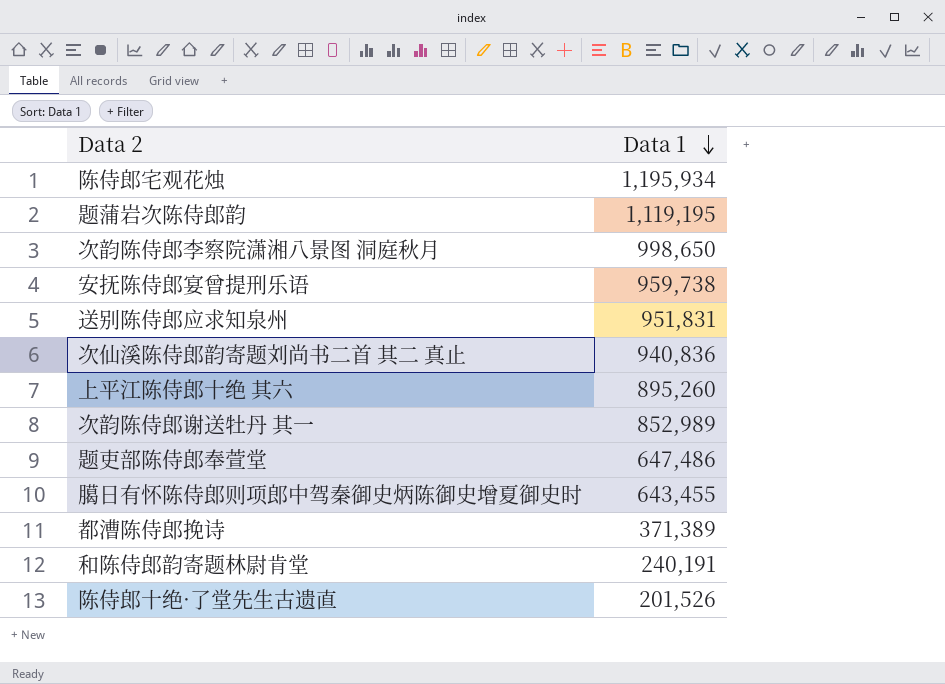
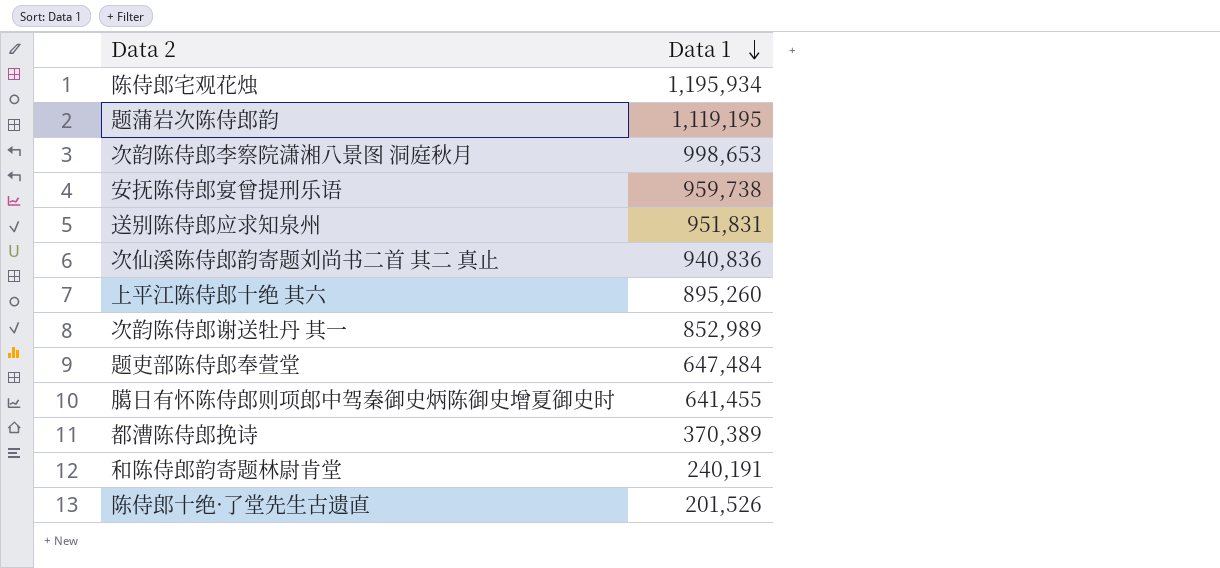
次韵陈侍郎李察院潇湘八景图 洞庭秋月 | Data 1: 998,650 -> 998,653
题吏部陈侍郎奉萱堂 | Data 1: 647,486 -> 647,484
臈日有怀陈侍郎则项郎中驾秦御史炳陈御史增夏御史时 | Data 1: 643,455 -> 641,455
都漕陈侍郎挽诗 | Data 1: 371,389 -> 370,389

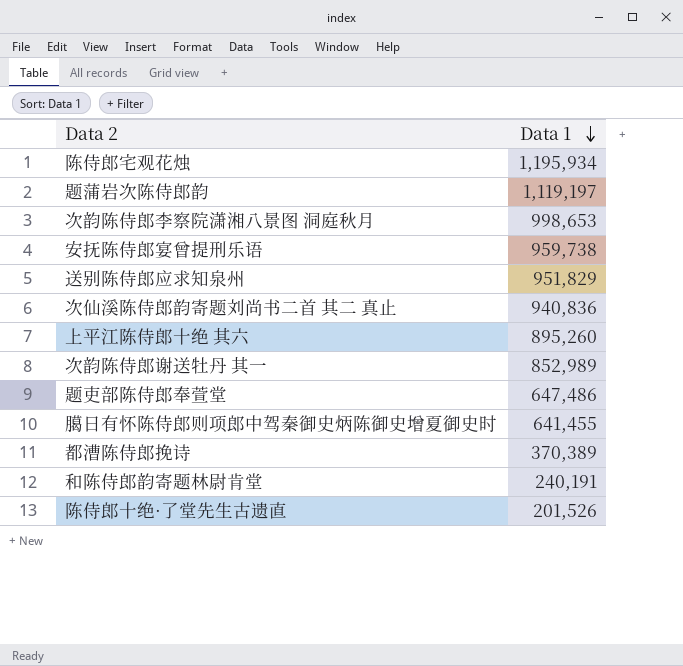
题蒲岩次陈侍郎韵 | Data 1: 1,119,195 -> 1,119,197
送别陈侍郎应求知泉州 | Data 1: 951,831 -> 951,829
题吏部陈侍郎奉萱堂 | Data 1: 647,484 -> 647,486

